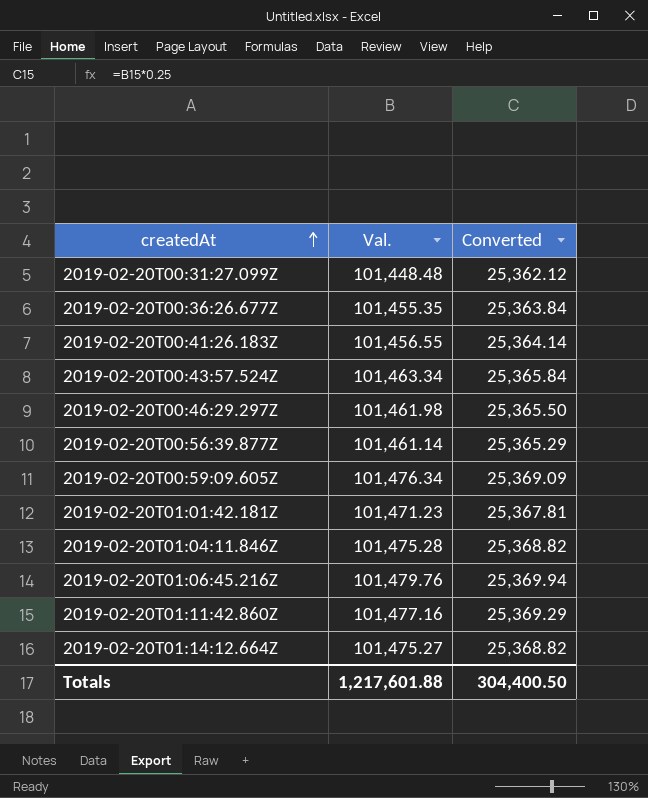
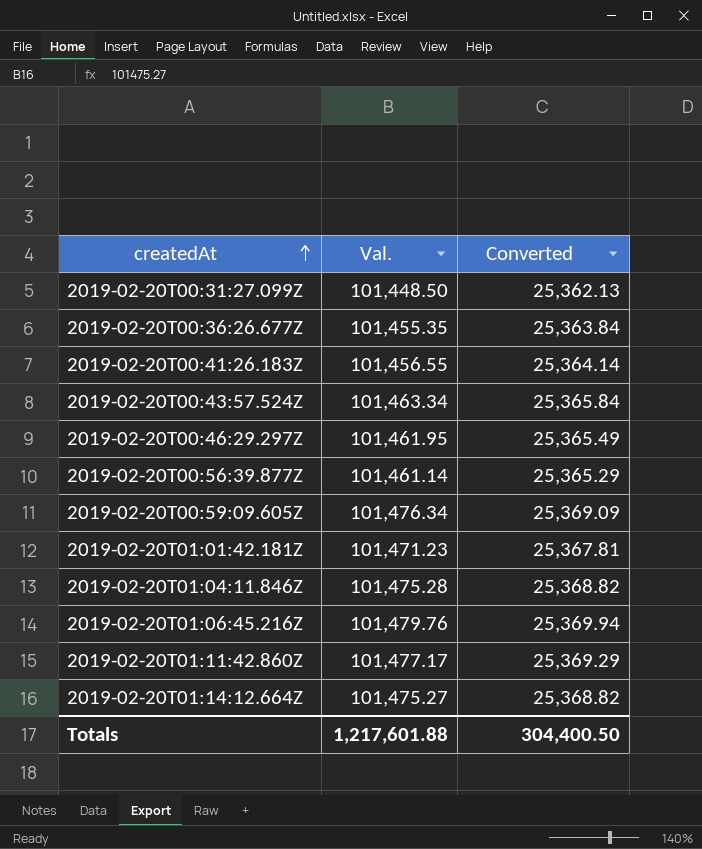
2019-02-20T00:31:27.099Z | Val.: 101,448.48 -> 101,448.50
2019-02-20T00:31:27.099Z | Converted: 25,362.12 -> 25,362.13
2019-02-20T00:46:29.297Z | Val.: 101,461.98 -> 101,461.95
2019-02-20T00:46:29.297Z | Converted: 25,365.50 -> 25,365.49
2019-02-20T01:11:42.860Z | Val.: 101,477.16 -> 101,477.17

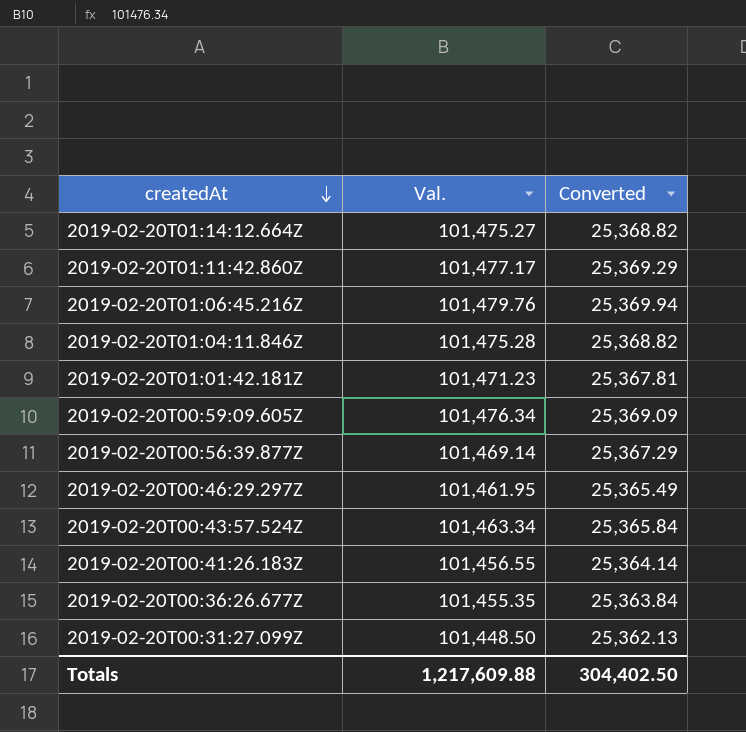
row order: createdAt ascending -> createdAt descending
2019-02-20T00:56:39.877Z | Val.: 101,461.14 -> 101,469.14
2019-02-20T00:56:39.877Z | Converted: 25,365.29 -> 25,367.29
Totals | Val.: 1,217,601.88 -> 1,217,609.88
Totals | Converted: 304,400.50 -> 304,402.50

